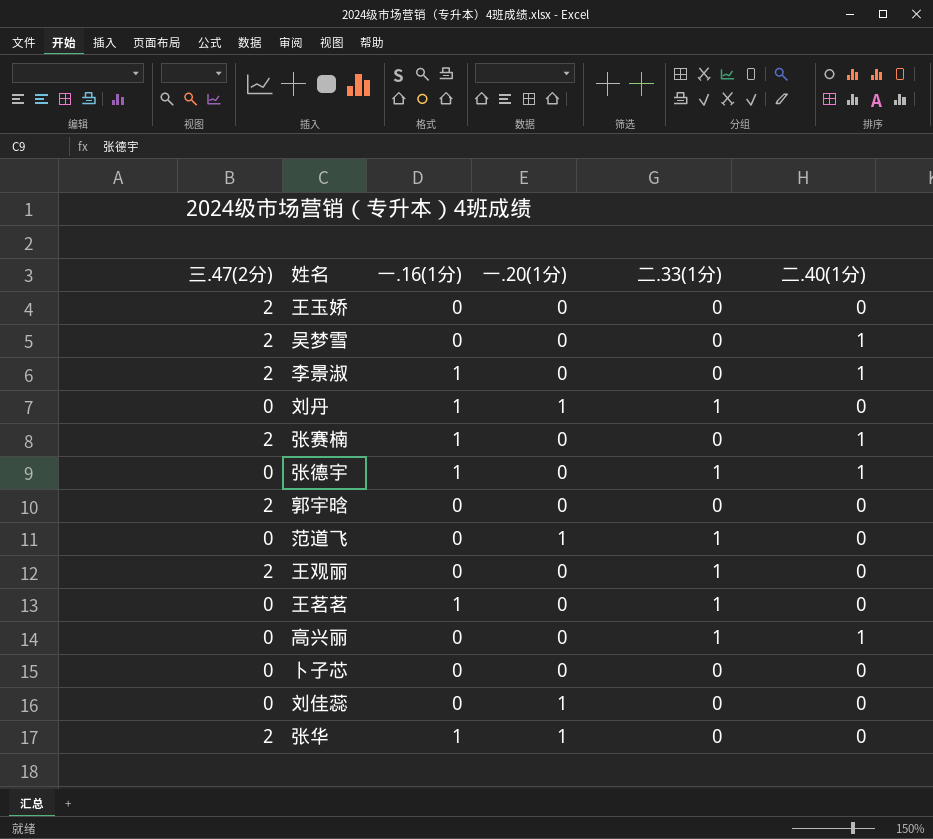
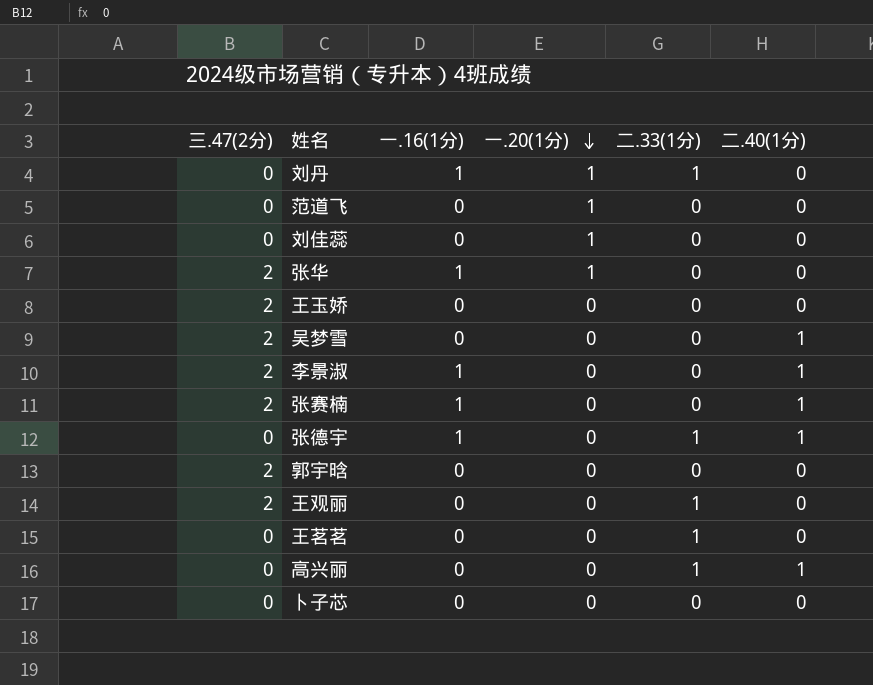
row order: none -> 一.20(1分) descending
范道飞 | 二.33(1分): 1 -> 0
王茗茗 | 一.16(1分): 1 -> 0

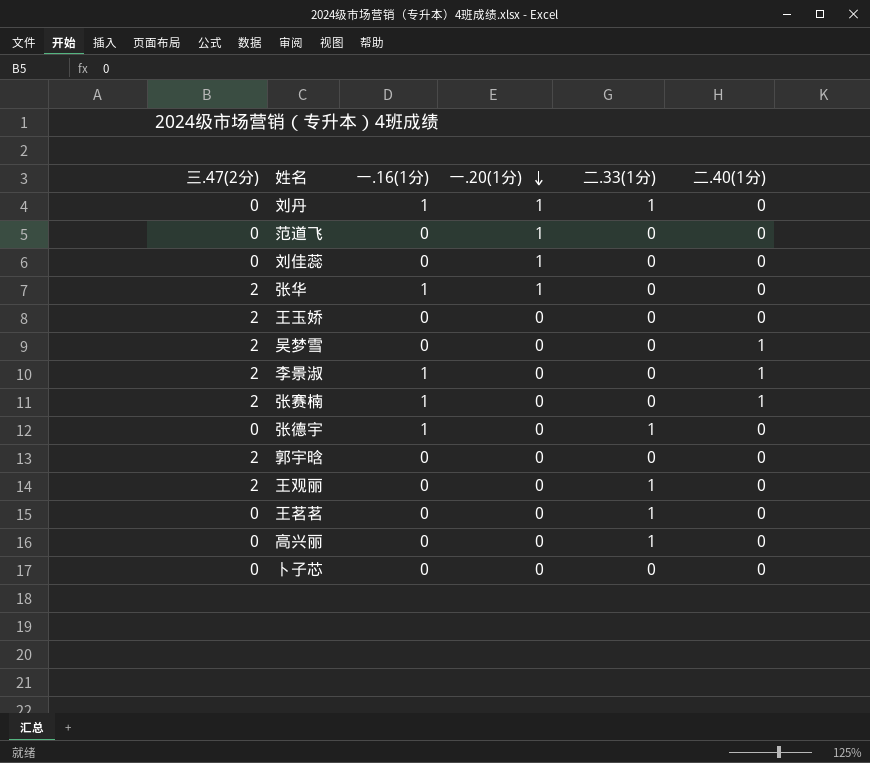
张德宇 | 二.40(1分): 1 -> 0
高兴丽 | 二.40(1分): 1 -> 0

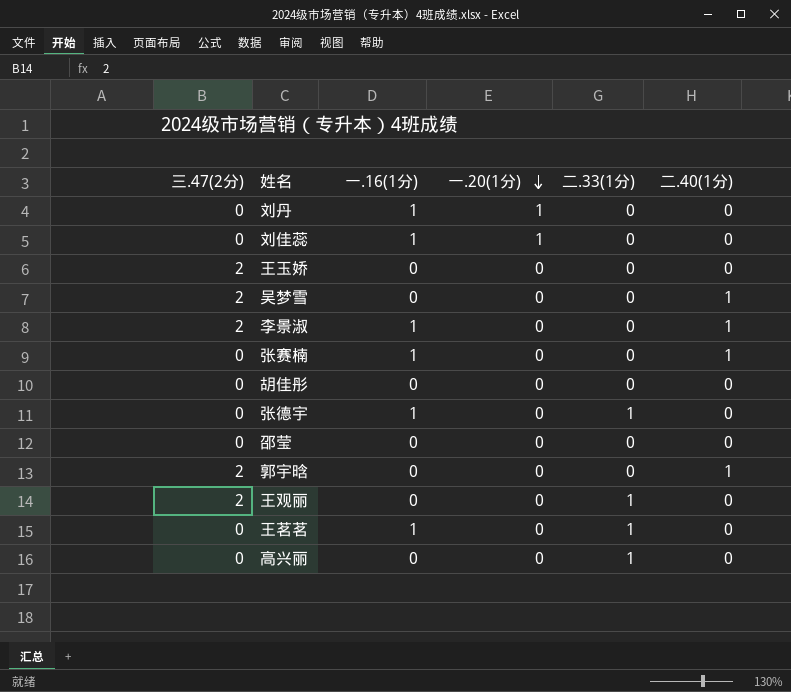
row 范道飞: 0 | 0 | 1 | 0 | 0 -> none
row 张华: 2 | 1 | 1 | 0 | 0 -> none
row 卜子芯: 0 | 0 | 0 | 0 | 0 -> none
刘丹 | 二.33(1分): 1 -> 0
刘佳蕊 | 一.16(1分): 0 -> 1
张赛楠 | 三.47(2分): 2 -> 0
row 胡佳彤: none -> 0 | 0 | 0 | 0 | 0
row 邵莹: none -> 0 | 0 | 0 | 0 | 0
郭宇晗 | 二.40(1分): 0 -> 1
王茗茗 | 一.16(1分): 0 -> 1

